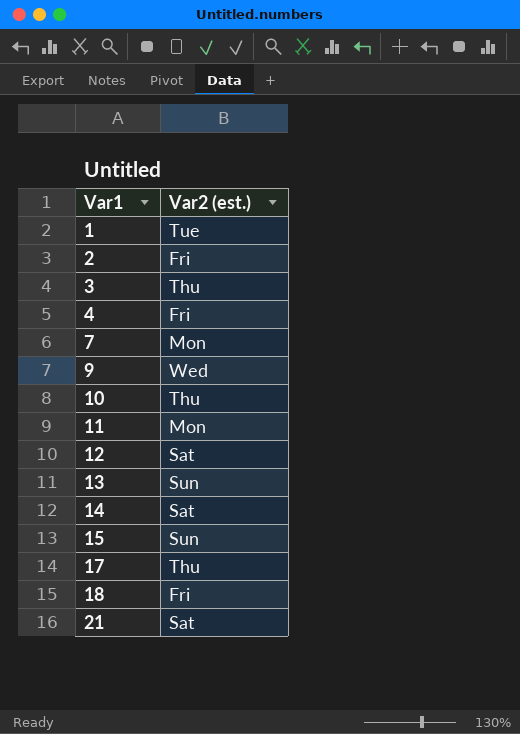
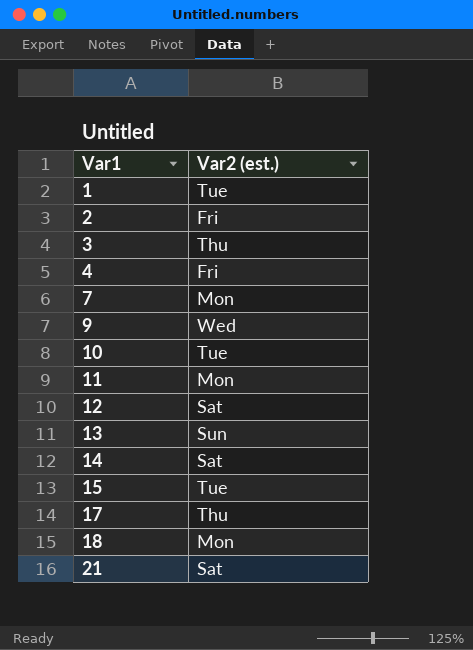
10 | Var2 (est.): Thu -> Tue
15 | Var2 (est.): Sun -> Tue
18 | Var2 (est.): Fri -> Mon

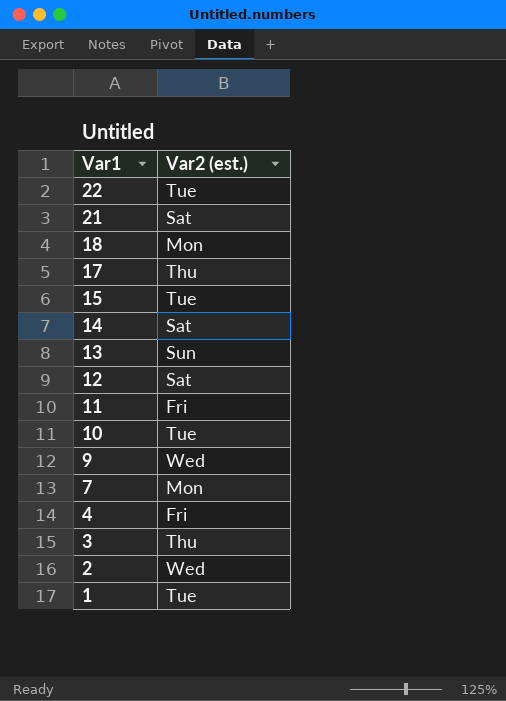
row order: Var1 ascending -> Var1 descending
row 22: none -> Tue
11 | Var2 (est.): Mon -> Fri
2 | Var2 (est.): Fri -> Wed

